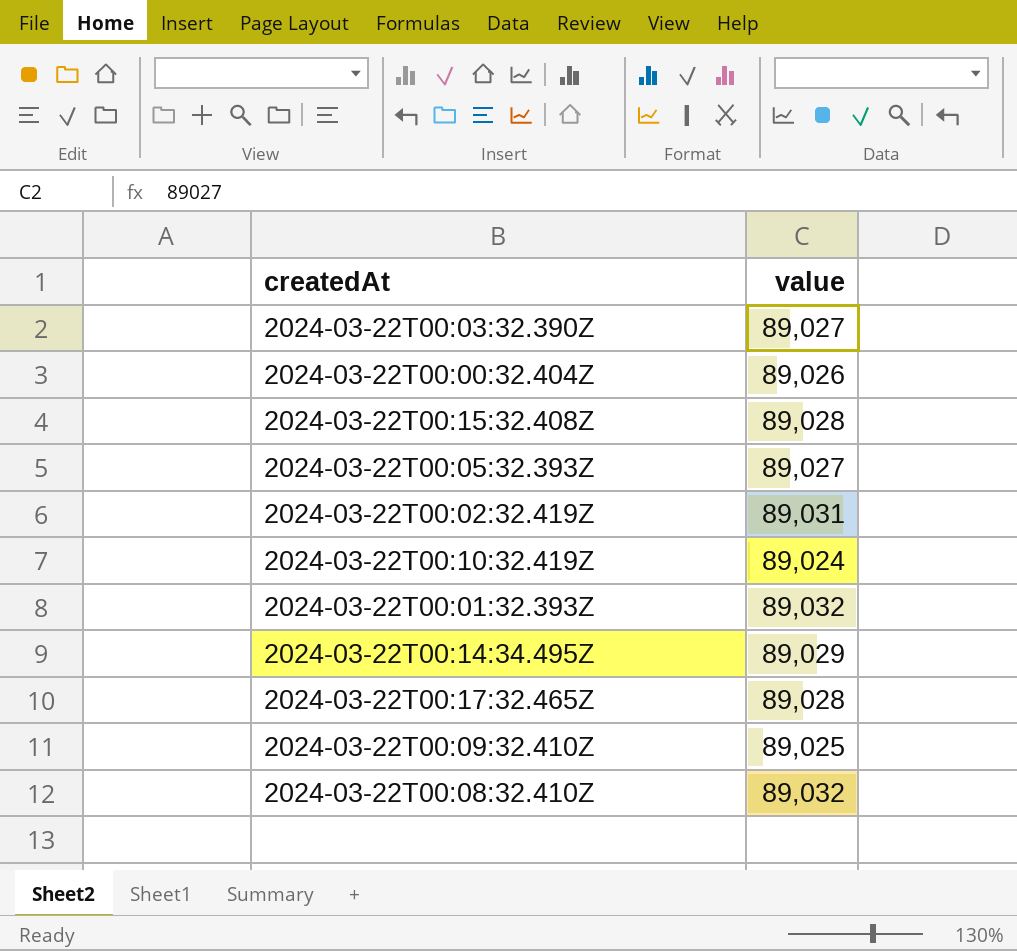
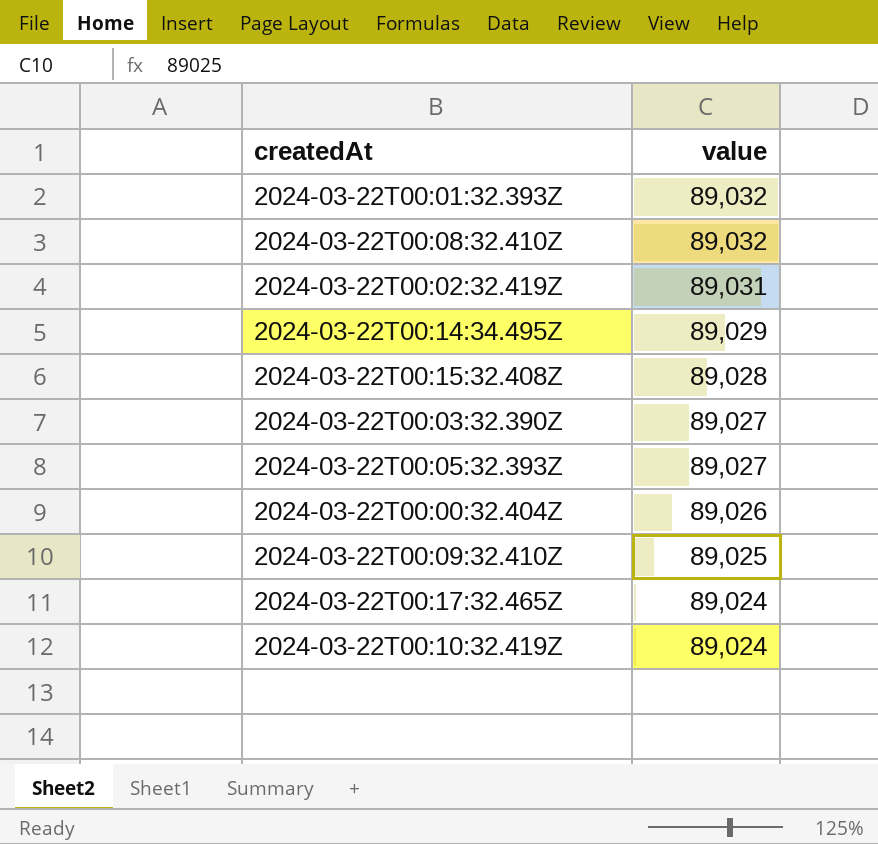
row order: none -> value descending
2024-03-22T00:17:32.465Z | value: 89,028 -> 89,024

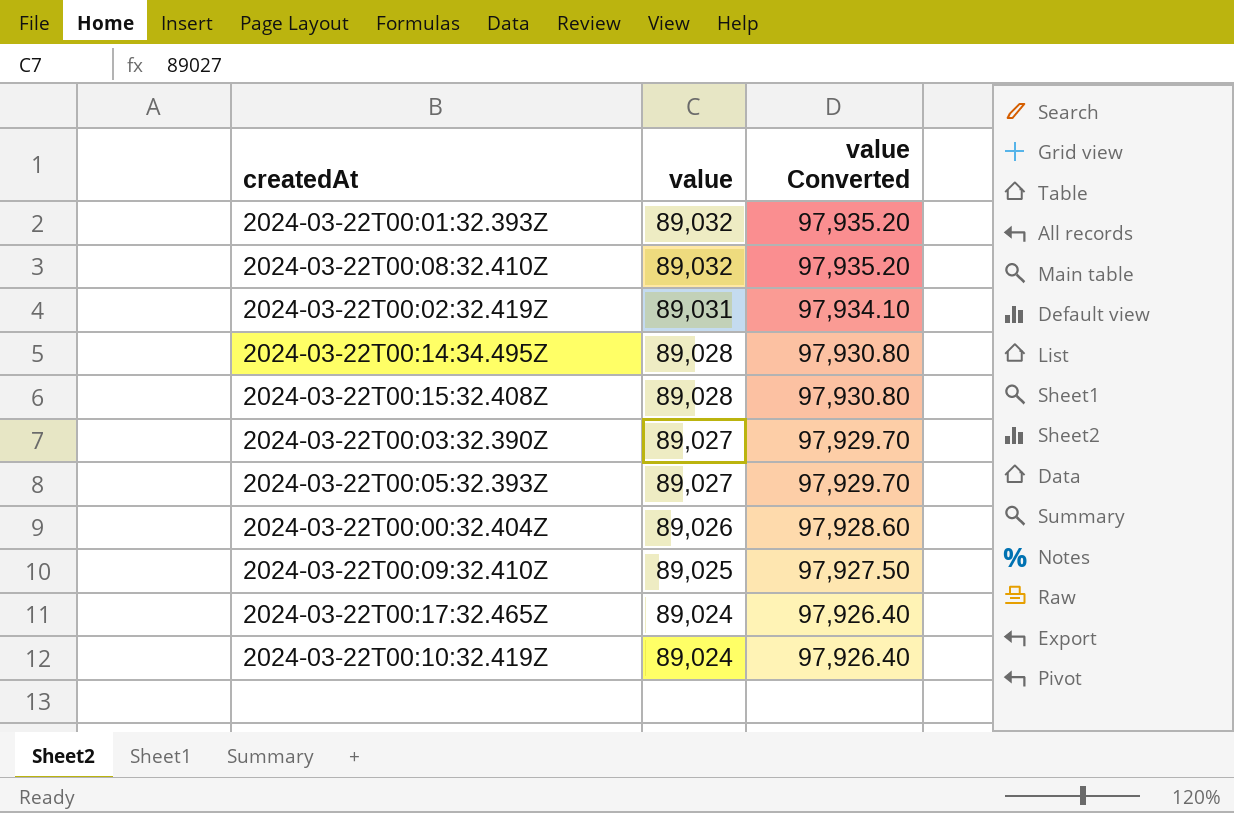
column value Converted | formula: none -> [value] * 1.1
2024-03-22T00:14:34.495Z | value: 89,029 -> 89,028

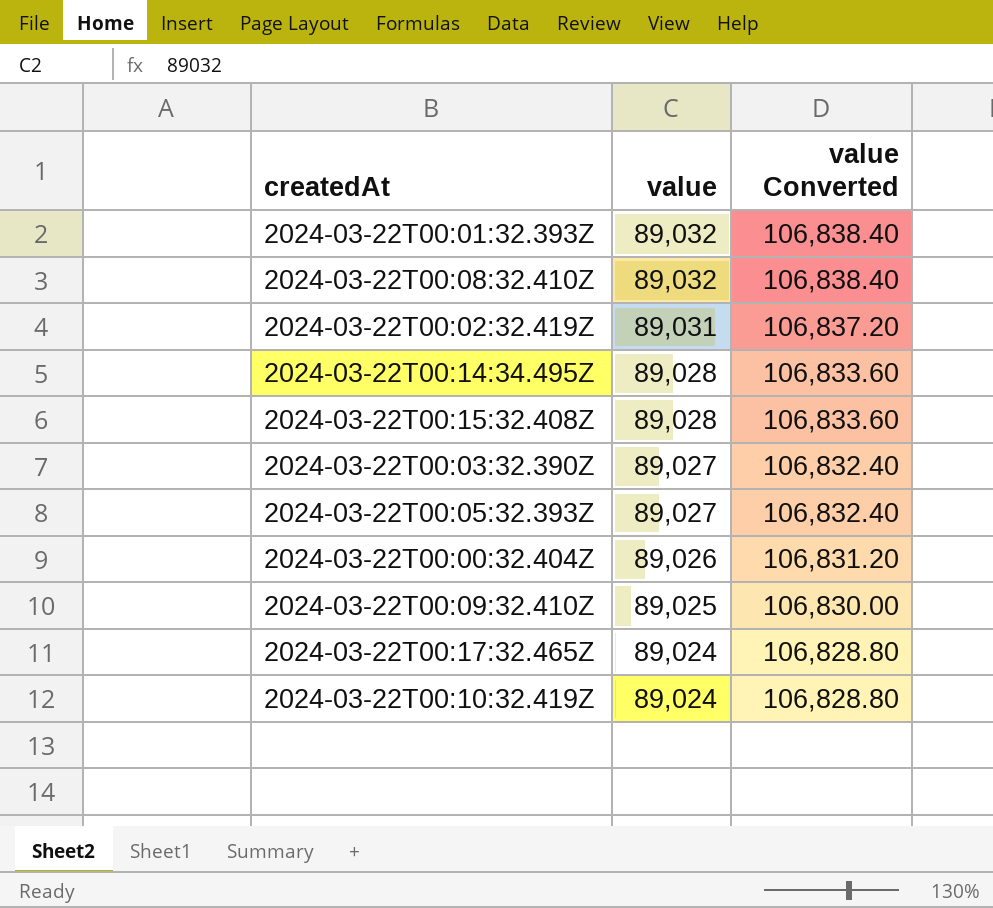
column value Converted | formula: [value] * 1.1 -> [value] * 1.2

